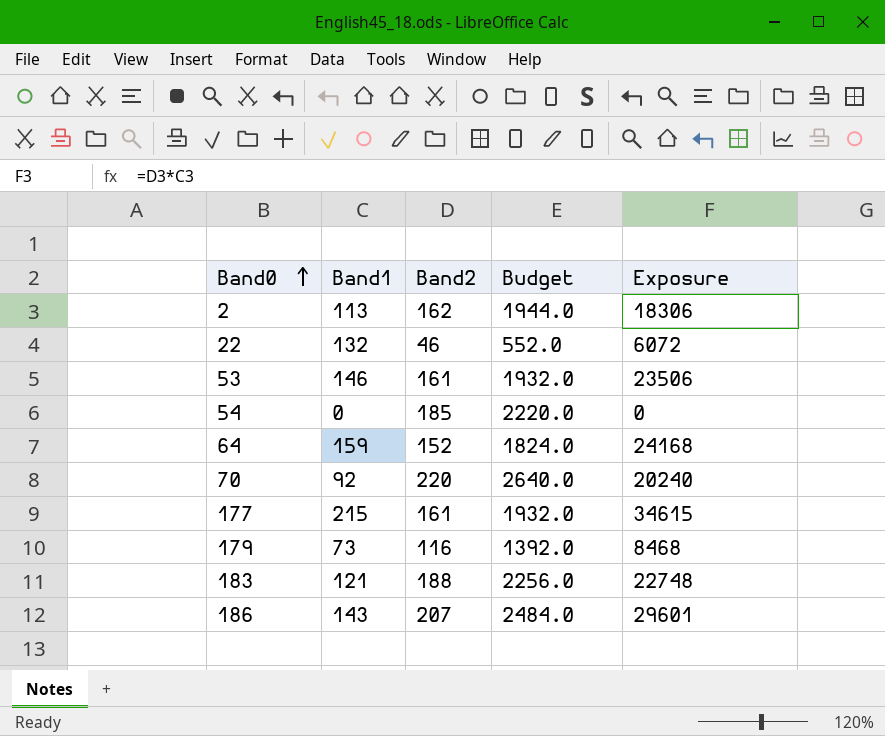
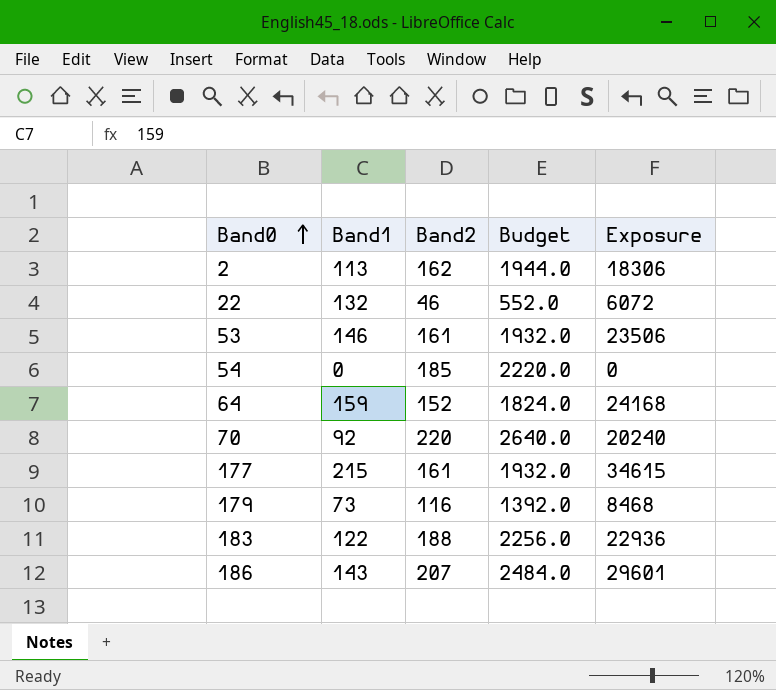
183 | Band1: 121 -> 122
183 | Exposure: 22748 -> 22936

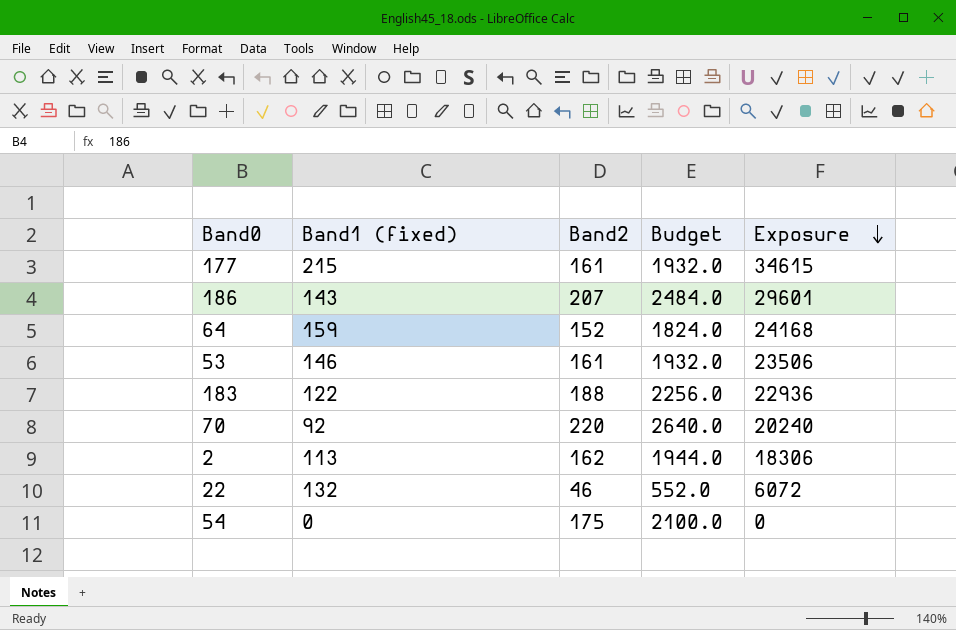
row order: Band0 ascending -> Exposure descending
column name: Band1 -> Band1 (fixed)
row 179: 73 | 116 | 1392.0 | 8468 -> none
54 | Band2: 185 -> 175
54 | Budget: 2220.0 -> 2100.0

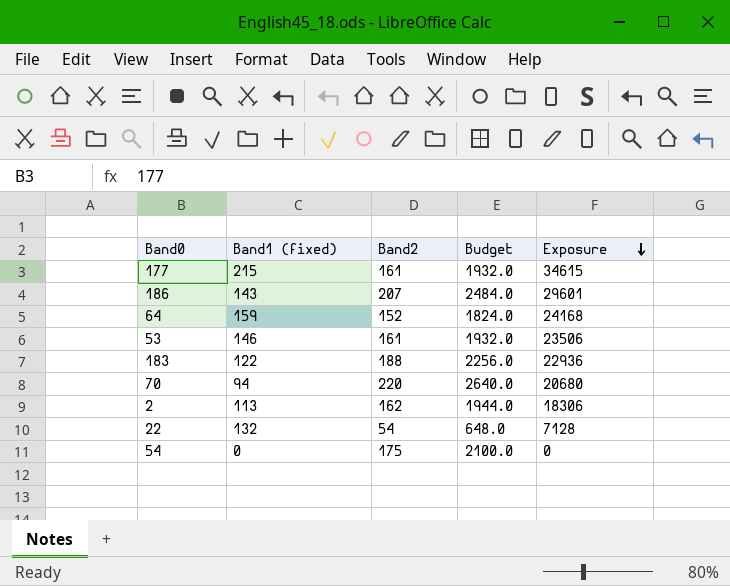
70 | Band1 (fixed): 92 -> 94
70 | Exposure: 20240 -> 20680
22 | Band2: 46 -> 54
22 | Budget: 552.0 -> 648.0
22 | Exposure: 6072 -> 7128

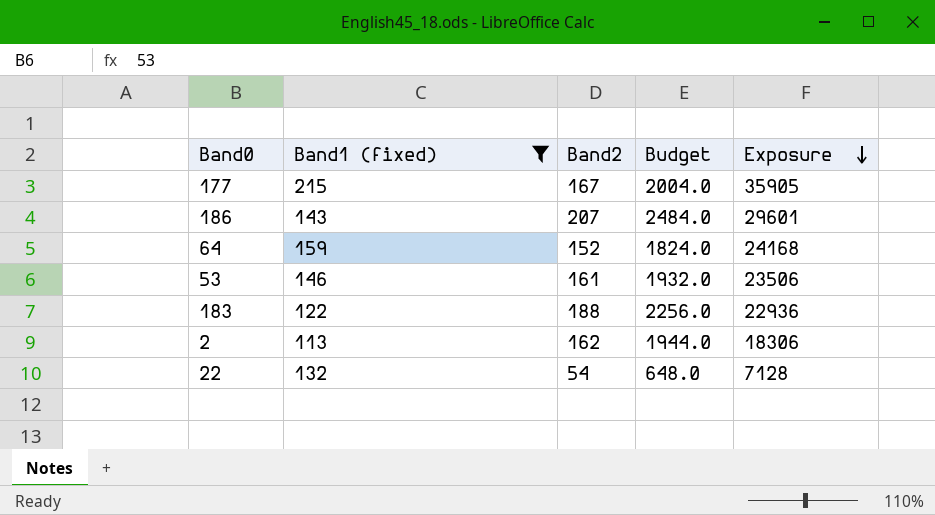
filter: none -> Band1 (fixed) >= 113
177 | Band2: 161 -> 167
177 | Budget: 1932.0 -> 2004.0
177 | Exposure: 34615 -> 35905

